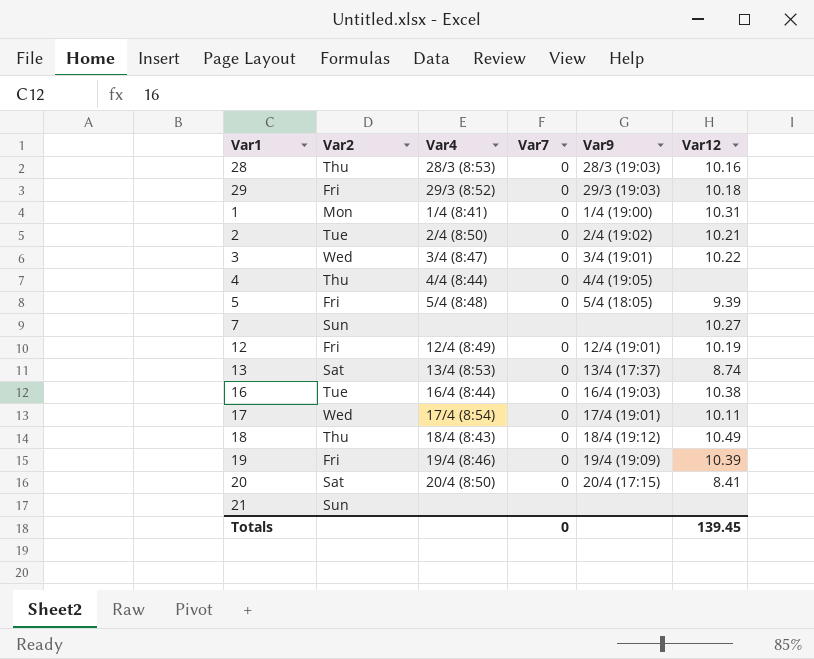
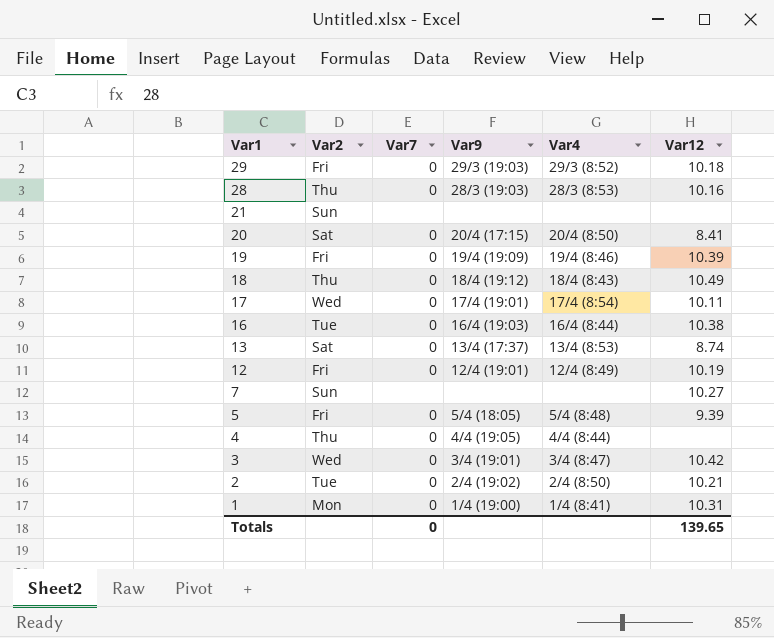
row order: none -> Var1 descending
column Var4 | position: 3 -> 5
3 | Var12: 10.22 -> 10.42
Totals | Var12: 139.45 -> 139.65

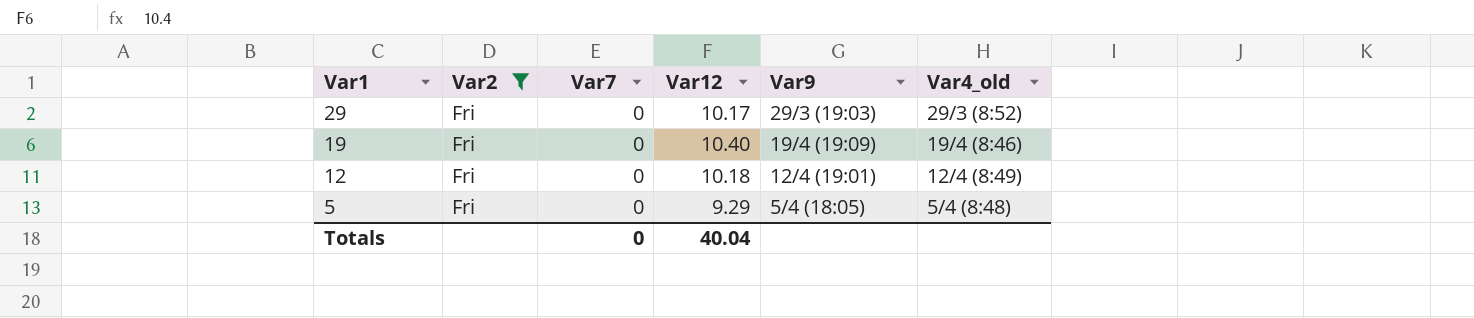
filter: none -> Var2 = Fri
column Var12 | position: 6 -> 4
column name: Var4 -> Var4_old
29 | Var12: 10.18 -> 10.17
19 | Var12: 10.39 -> 10.40
12 | Var12: 10.19 -> 10.18
5 | Var12: 9.39 -> 9.29
Totals | Var12: 139.65 -> 40.04

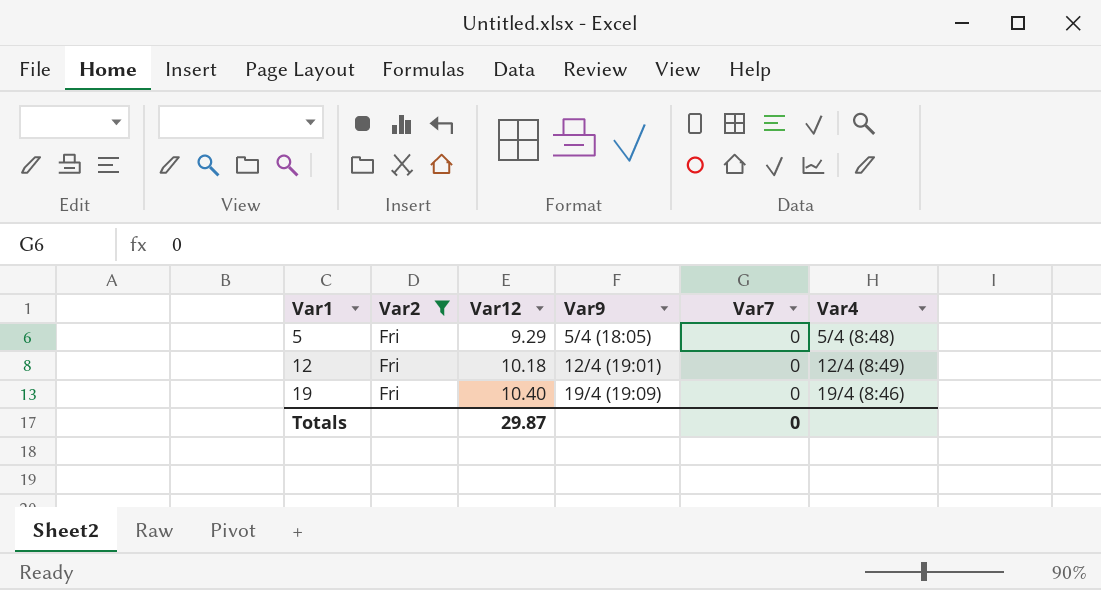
row order: Var1 descending -> Var1 ascending
column Var7 | position: 3 -> 5
column name: Var4_old -> Var4
row 29: Fri | 0 | 10.17 | 29/3 (19:03) | 29/3 (8:52) -> none
Totals | Var12: 40.04 -> 29.87

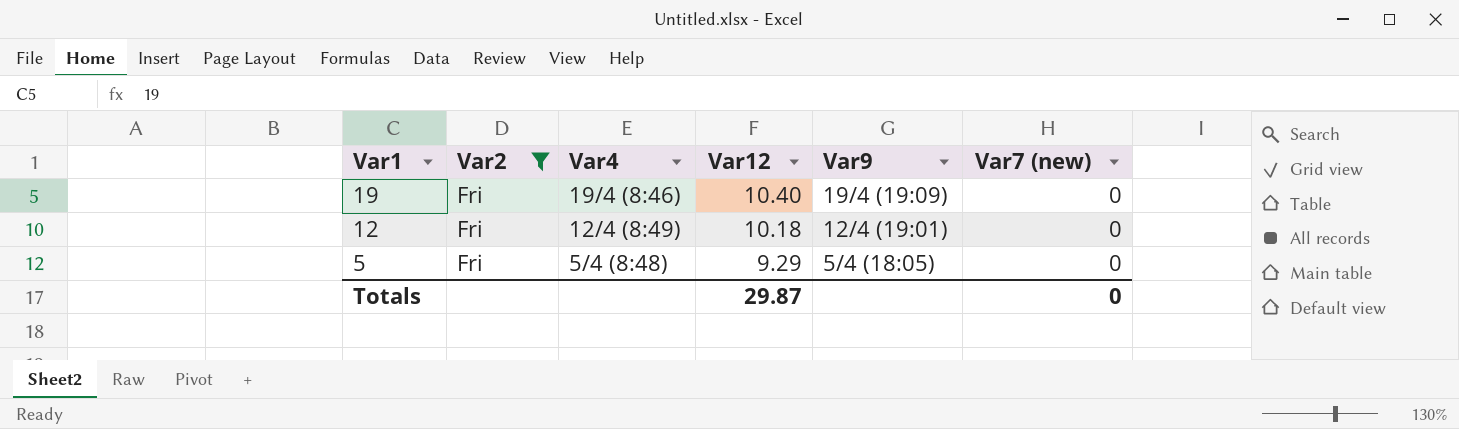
row order: Var1 ascending -> Var1 descending
column Var4 | position: 6 -> 3
column name: Var7 -> Var7 (new)

